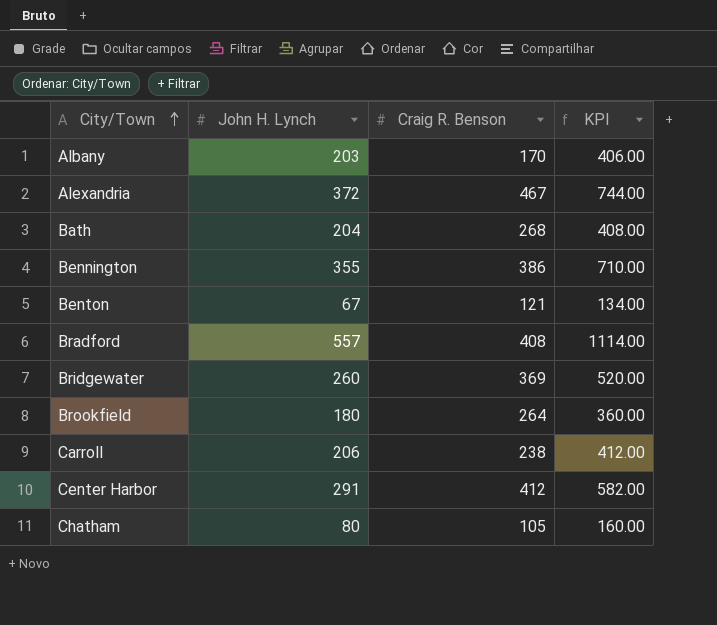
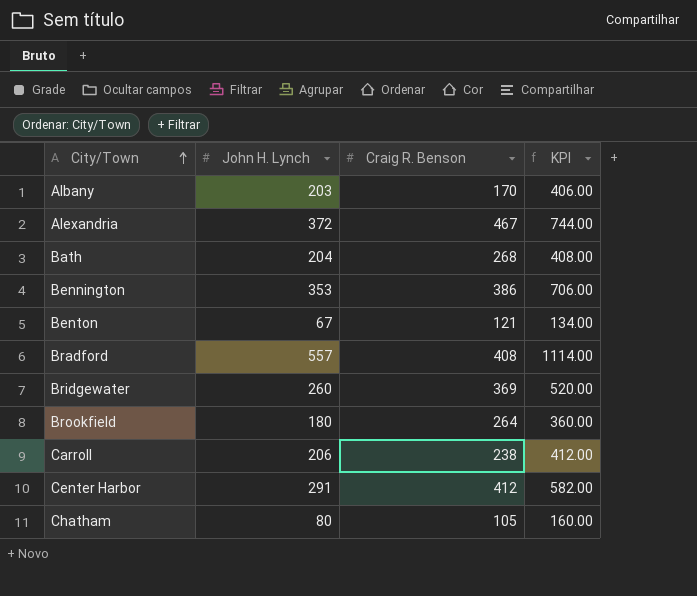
Bennington | John H. Lynch: 355 -> 353
Bennington | KPI: 710.00 -> 706.00

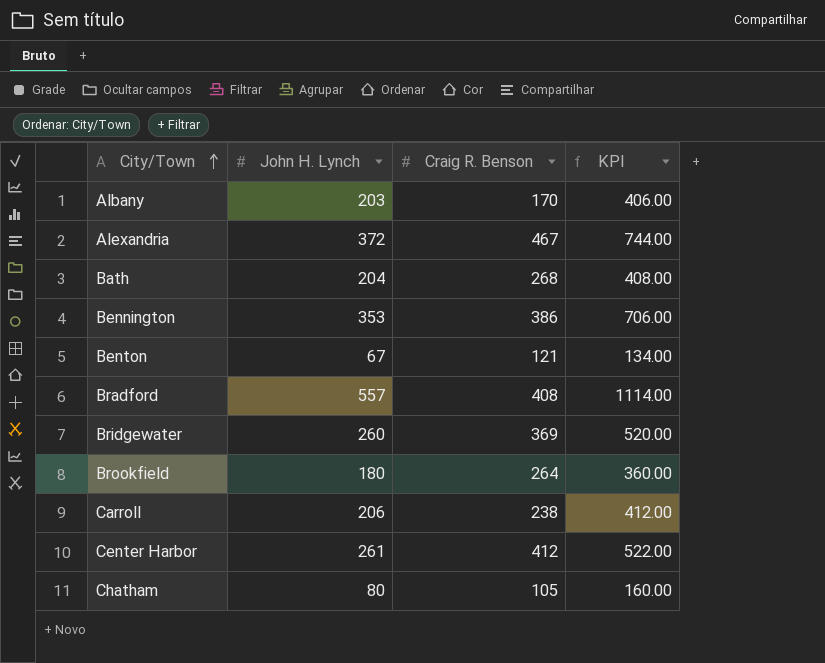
Center Harbor | John H. Lynch: 291 -> 261
Center Harbor | KPI: 582.00 -> 522.00

